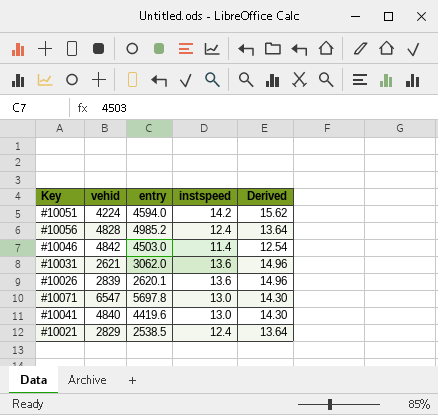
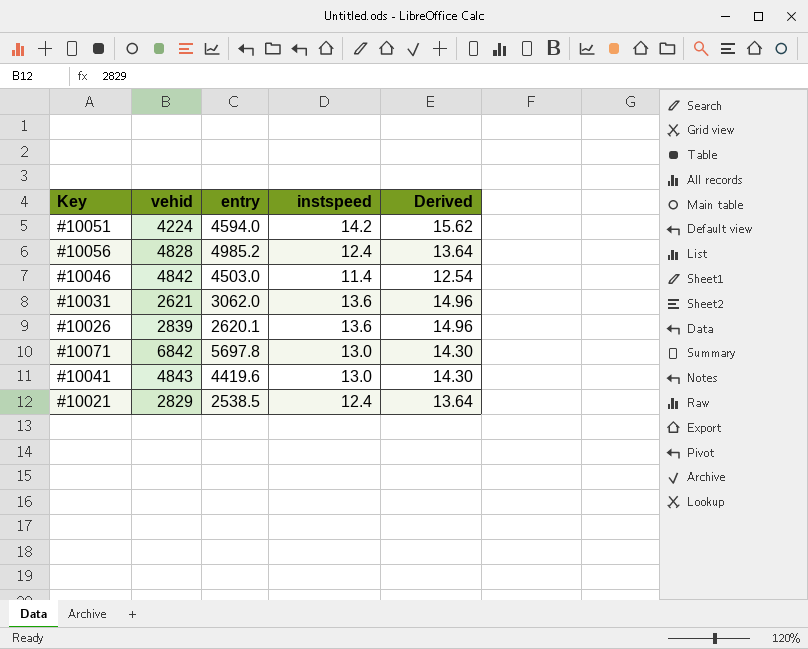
#10071 | vehid: 6547 -> 6842
#10041 | vehid: 4840 -> 4843

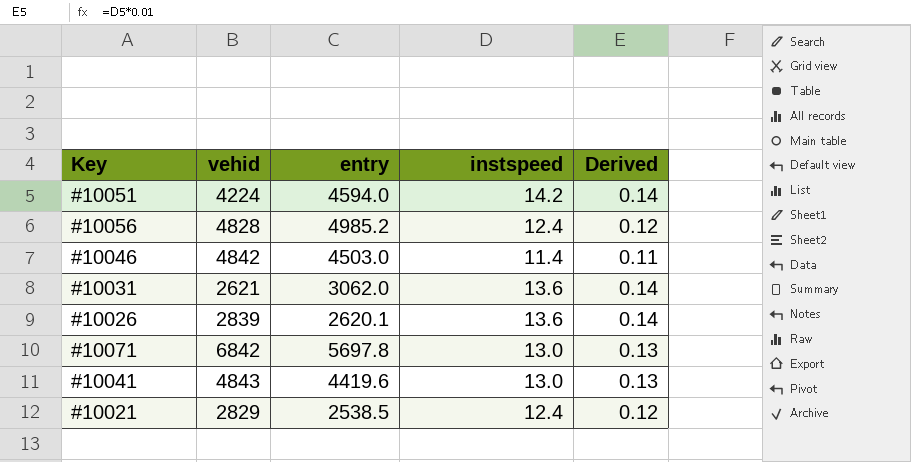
column Derived | formula: [instspeed] * 1.1 -> [instspeed] * 0.01

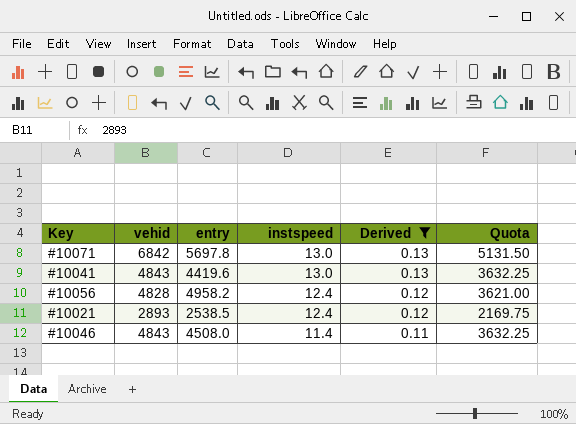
filter: none -> Derived != 0.14
row order: none -> instspeed descending
column Quota | formula: none -> [vehid] * 0.75
#10056 | entry: 4985.2 -> 4958.2
#10021 | vehid: 2829 -> 2893
#10046 | vehid: 4842 -> 4843
#10046 | entry: 4503.0 -> 4508.0

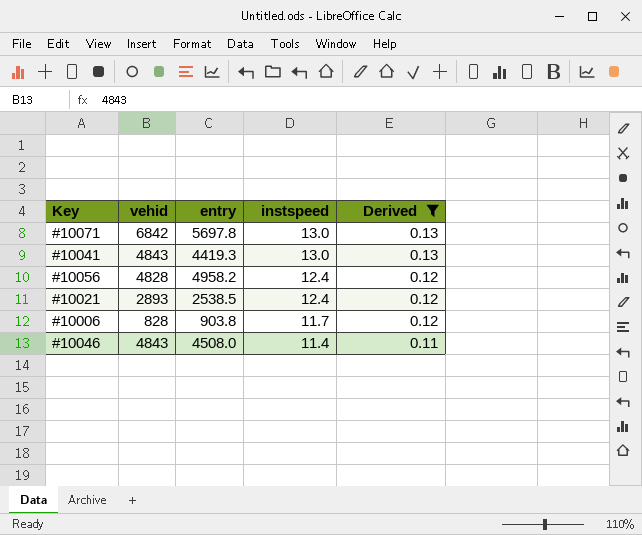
column Quota | formula: [vehid] * 0.75 -> none
#10041 | entry: 4419.6 -> 4419.3
row #10006: none -> 828 | 903.8 | 11.7 | 0.12

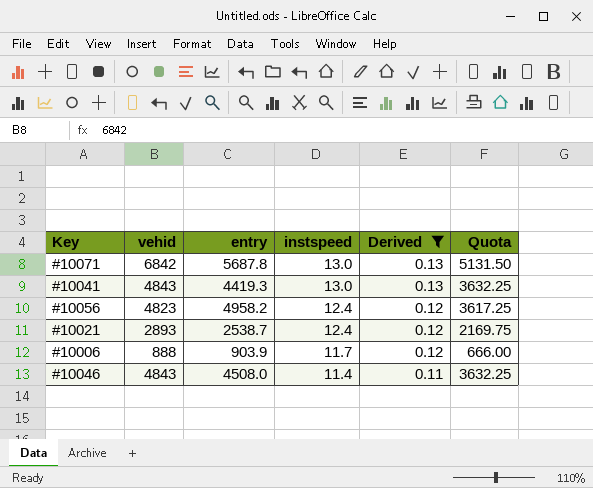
column Quota | formula: none -> [vehid] * 0.75
#10071 | entry: 5697.8 -> 5687.8
#10056 | vehid: 4828 -> 4823
#10021 | entry: 2538.5 -> 2538.7
#10006 | vehid: 828 -> 888
#10006 | entry: 903.8 -> 903.9

